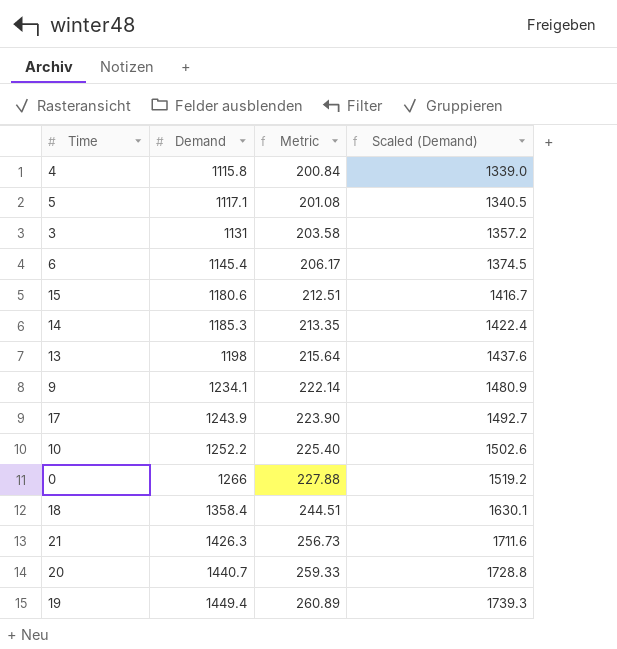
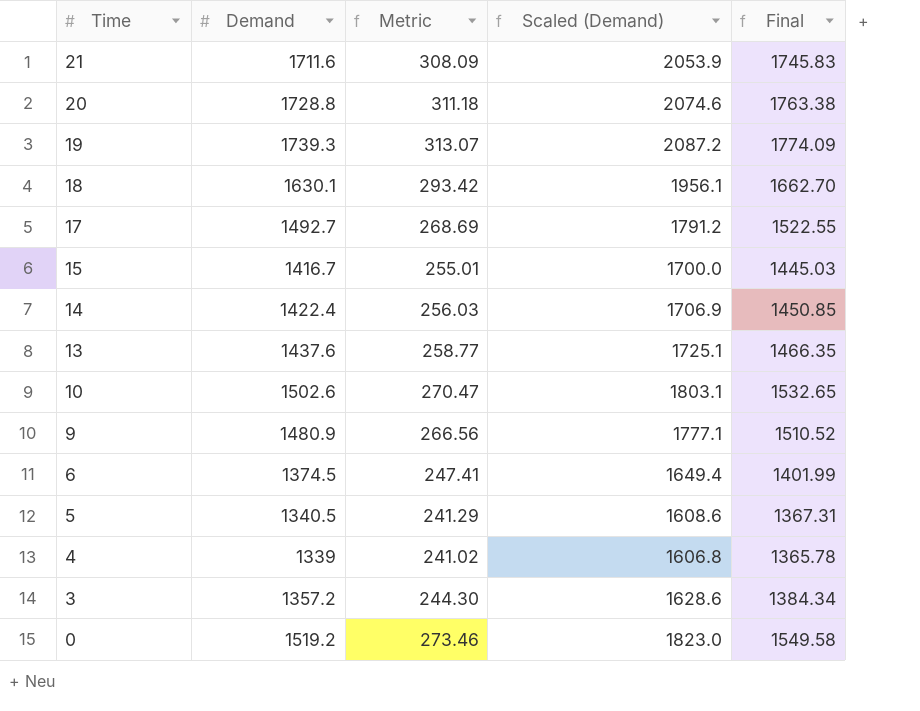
row order: Demand ascending -> Time descending
column Final | formula: none -> [Demand] * 1.02
21 | Demand: 1426.3 -> 1711.6
21 | Metric: 256.73 -> 308.09
21 | Scaled (Demand): 1711.6 -> 2053.9
20 | Demand: 1440.7 -> 1728.8
20 | Metric: 259.33 -> 311.18
20 | Scaled (Demand): 1728.8 -> 2074.6
19 | Demand: 1449.4 -> 1739.3
19 | Metric: 260.89 -> 313.07
19 | Scaled (Demand): 1739.3 -> 2087.2
18 | Demand: 1358.4 -> 1630.1
18 | Metric: 244.51 -> 293.42
18 | Scaled (Demand): 1630.1 -> 1956.1
17 | Demand: 1243.9 -> 1492.7
17 | Metric: 223.90 -> 268.69
17 | Scaled (Demand): 1492.7 -> 1791.2
15 | Demand: 1180.6 -> 1416.7
15 | Metric: 212.51 -> 255.01
15 | Scaled (Demand): 1416.7 -> 1700.0
14 | Demand: 1185.3 -> 1422.4
14 | Metric: 213.35 -> 256.03
14 | Scaled (Demand): 1422.4 -> 1706.9
13 | Demand: 1198 -> 1437.6
13 | Metric: 215.64 -> 258.77
13 | Scaled (Demand): 1437.6 -> 1725.1
10 | Demand: 1252.2 -> 1502.6
10 | Metric: 225.40 -> 270.47
10 | Scaled (Demand): 1502.6 -> 1803.1
9 | Demand: 1234.1 -> 1480.9
9 | Metric: 222.14 -> 266.56
9 | Scaled (Demand): 1480.9 -> 1777.1
6 | Demand: 1145.4 -> 1374.5
6 | Metric: 206.17 -> 247.41
6 | Scaled (Demand): 1374.5 -> 1649.4
5 | Demand: 1117.1 -> 1340.5
5 | Metric: 201.08 -> 241.29
5 | Scaled (Demand): 1340.5 -> 1608.6
4 | Demand: 1115.8 -> 1339
4 | Metric: 200.84 -> 241.02
4 | Scaled (Demand): 1339.0 -> 1606.8
3 | Demand: 1131 -> 1357.2
3 | Metric: 203.58 -> 244.30
3 | Scaled (Demand): 1357.2 -> 1628.6
0 | Demand: 1266 -> 1519.2
0 | Metric: 227.88 -> 273.46
0 | Scaled (Demand): 1519.2 -> 1823.0

